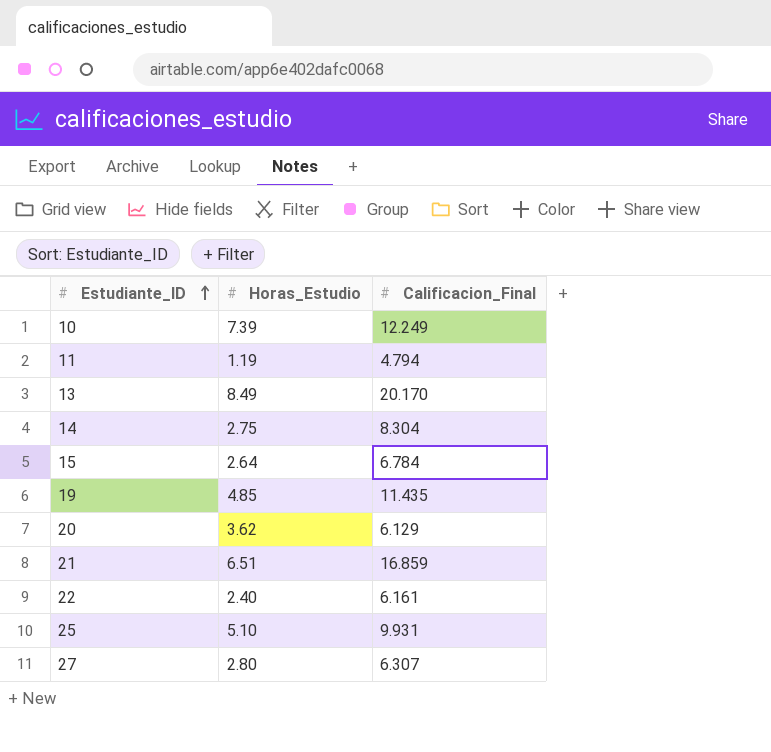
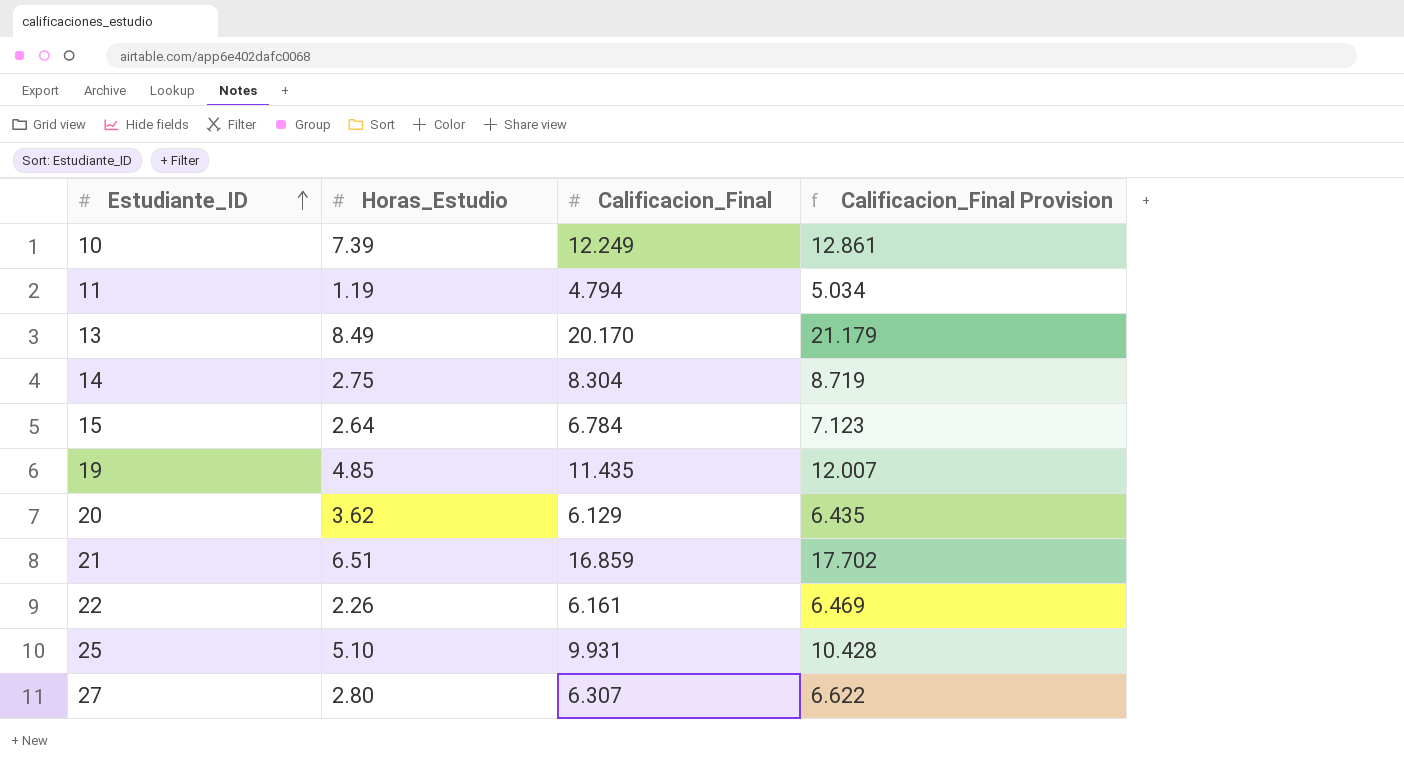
column Calificacion_Final Provision | formula: none -> [Calificacion_Final] * 1.05
22 | Horas_Estudio: 2.40 -> 2.26

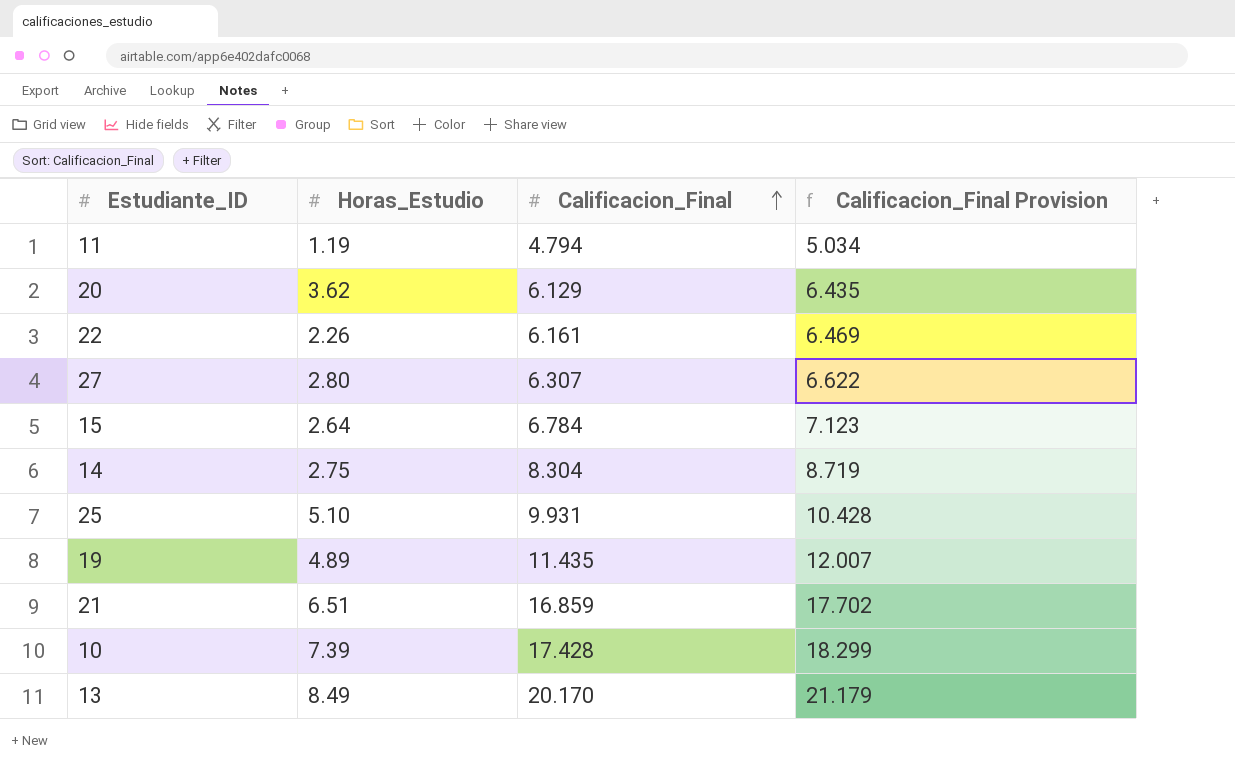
row order: Estudiante_ID ascending -> Calificacion_Final ascending
19 | Horas_Estudio: 4.85 -> 4.89
10 | Calificacion_Final: 12.249 -> 17.428
10 | Calificacion_Final Provision: 12.861 -> 18.299

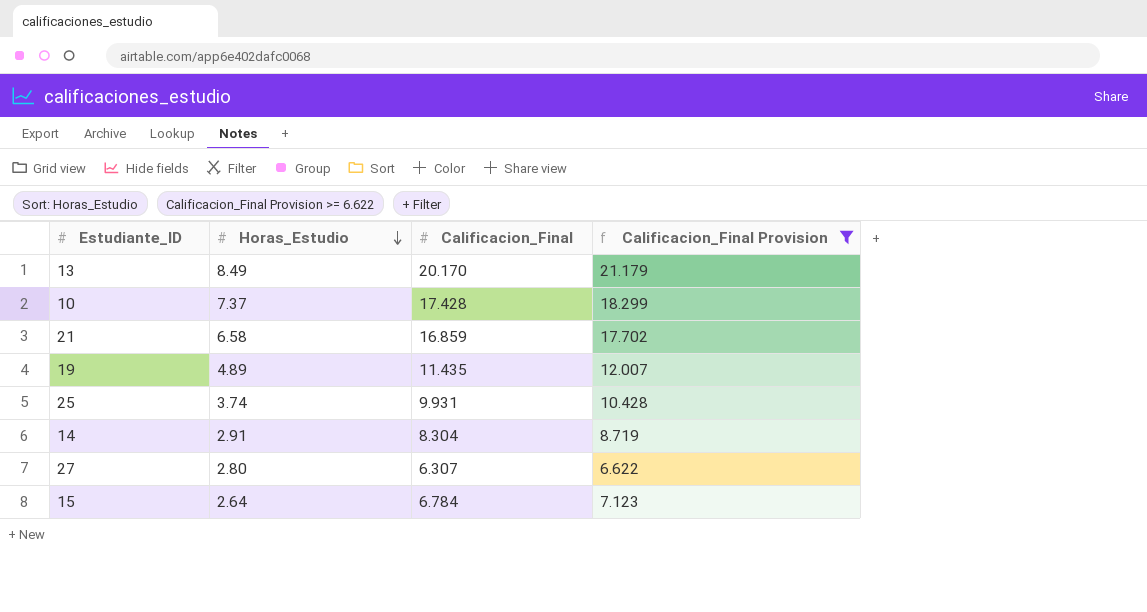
filter: none -> Calificacion_Final Provision >= 6.622
row order: Calificacion_Final ascending -> Horas_Estudio descending
10 | Horas_Estudio: 7.39 -> 7.37
21 | Horas_Estudio: 6.51 -> 6.58
25 | Horas_Estudio: 5.10 -> 3.74
14 | Horas_Estudio: 2.75 -> 2.91

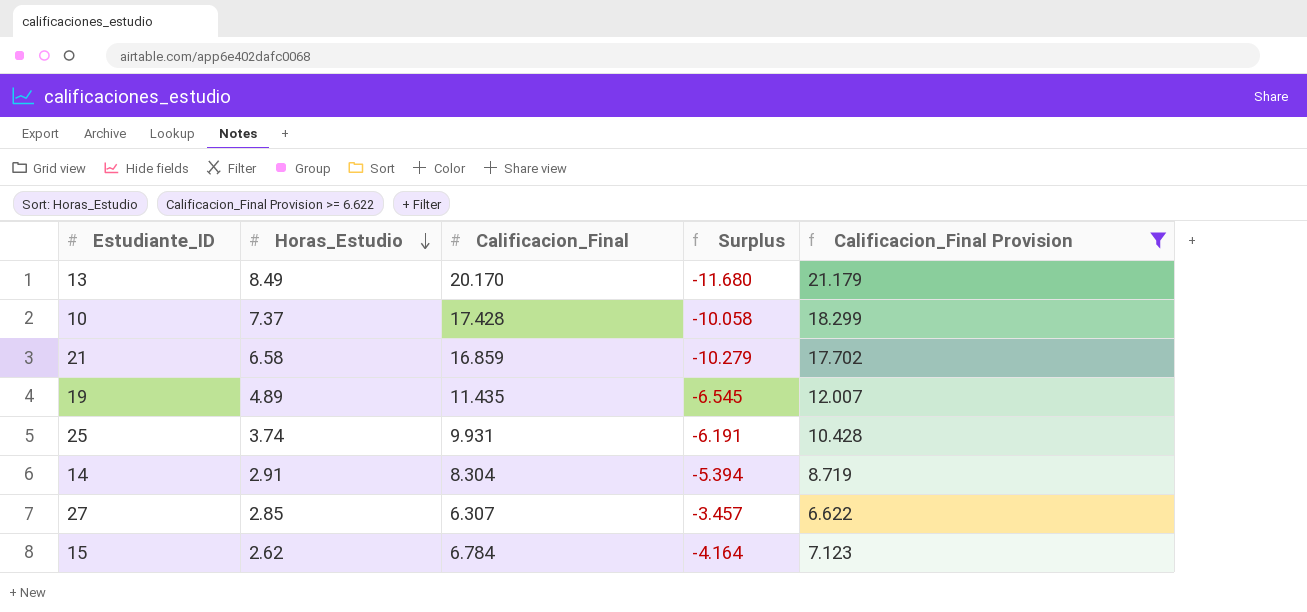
column Surplus | formula: none -> [Horas_Estudio] - [Calificacion_Final]
27 | Horas_Estudio: 2.80 -> 2.85
15 | Horas_Estudio: 2.64 -> 2.62

